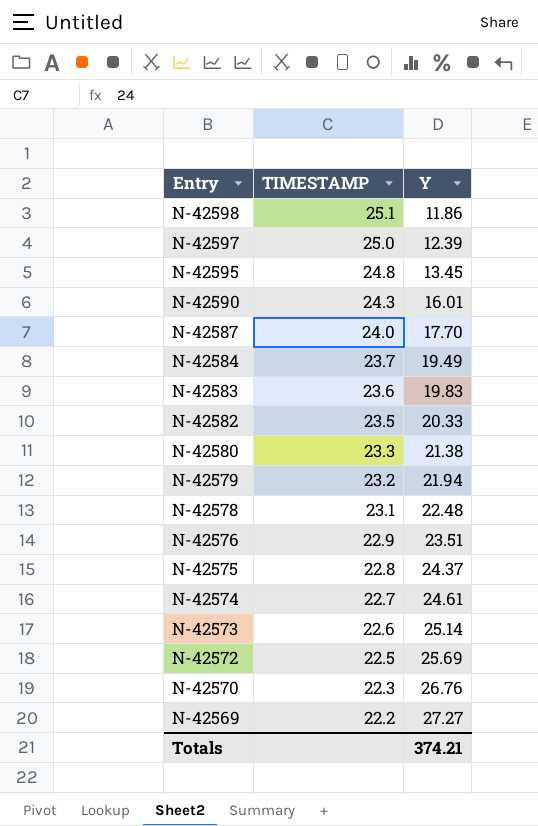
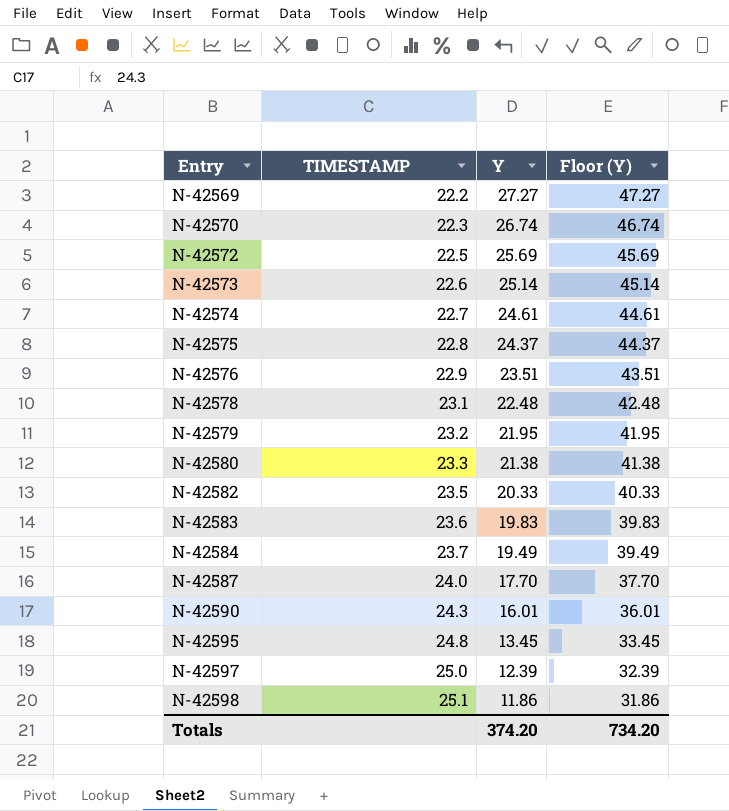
row order: Entry descending -> Entry ascending
column Floor (Y) | formula: none -> [Y] + 20
N-42570 | Y: 26.76 -> 26.74
N-42579 | Y: 21.94 -> 21.95
Totals | Y: 374.21 -> 374.20

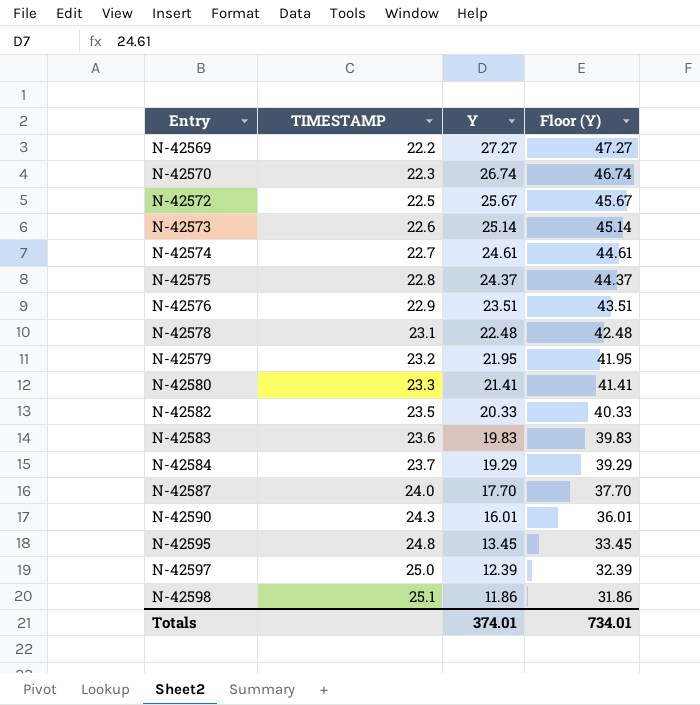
N-42572 | Y: 25.69 -> 25.67
N-42572 | Floor (Y): 45.69 -> 45.67
N-42580 | Y: 21.38 -> 21.41
N-42580 | Floor (Y): 41.38 -> 41.41
N-42584 | Y: 19.49 -> 19.29
N-42584 | Floor (Y): 39.49 -> 39.29
Totals | Y: 374.20 -> 374.01
Totals | Floor (Y): 734.20 -> 734.01

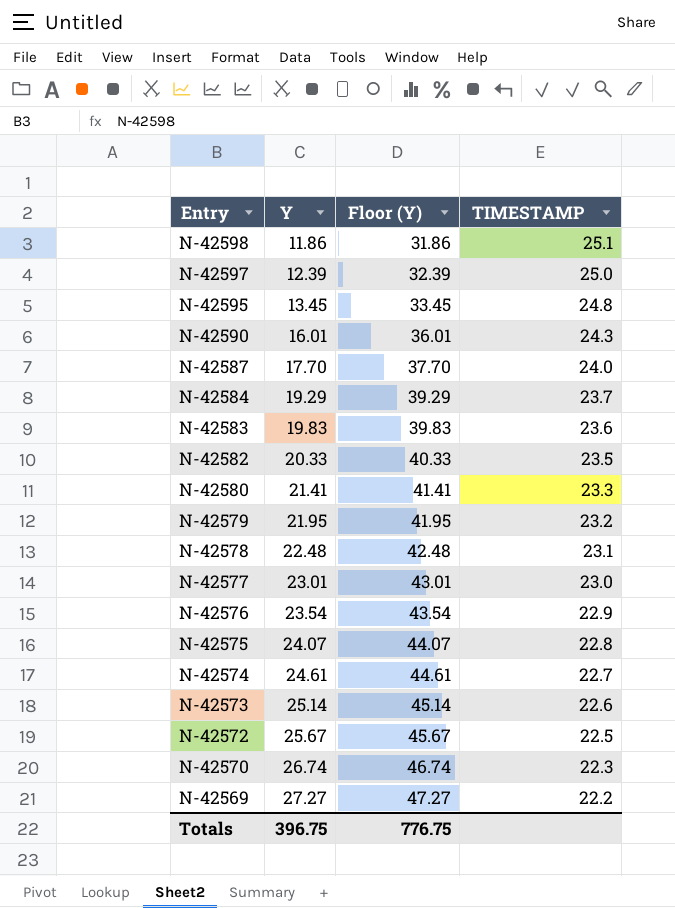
row order: Entry ascending -> Entry descending
column TIMESTAMP | position: 2 -> 4
row N-42577: none -> 23.01 | 43.01 | 23.0
N-42576 | Y: 23.51 -> 23.54
N-42576 | Floor (Y): 43.51 -> 43.54
N-42575 | Y: 24.37 -> 24.07
N-42575 | Floor (Y): 44.37 -> 44.07
Totals | Y: 374.01 -> 396.75
Totals | Floor (Y): 734.01 -> 776.75

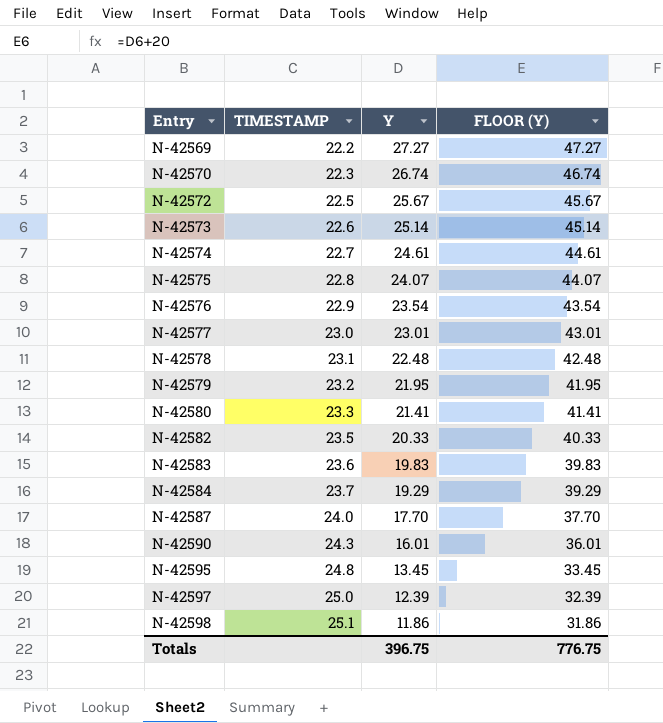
row order: Entry descending -> Entry ascending
column TIMESTAMP | position: 4 -> 2
column name: Floor (Y) -> FLOOR (Y)

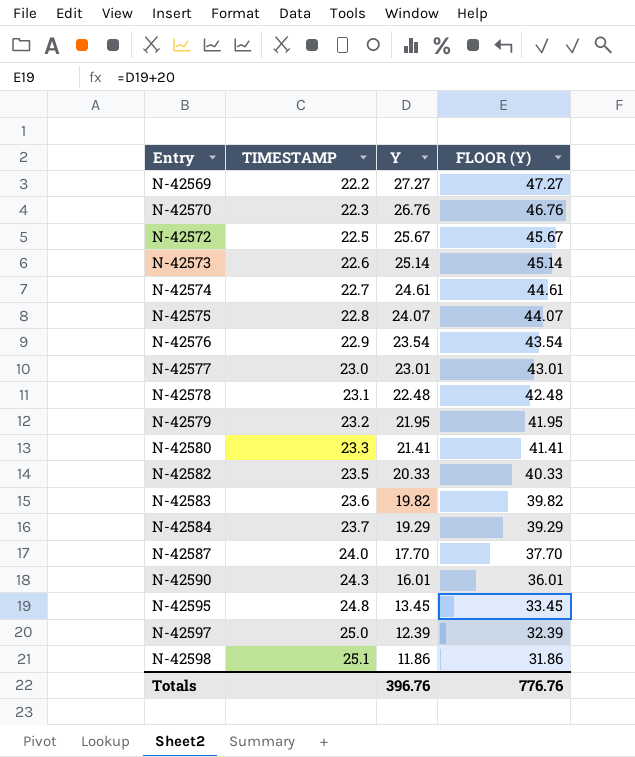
N-42570 | Y: 26.74 -> 26.76
N-42570 | FLOOR (Y): 46.74 -> 46.76
N-42583 | Y: 19.83 -> 19.82
N-42583 | FLOOR (Y): 39.83 -> 39.82
Totals | Y: 396.75 -> 396.76
Totals | FLOOR (Y): 776.75 -> 776.76

